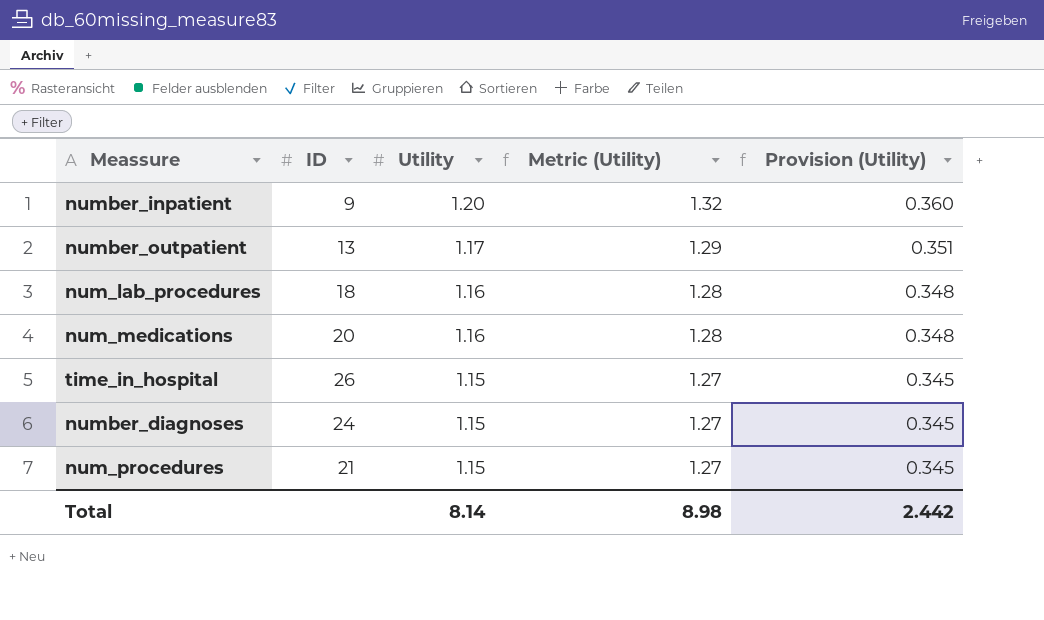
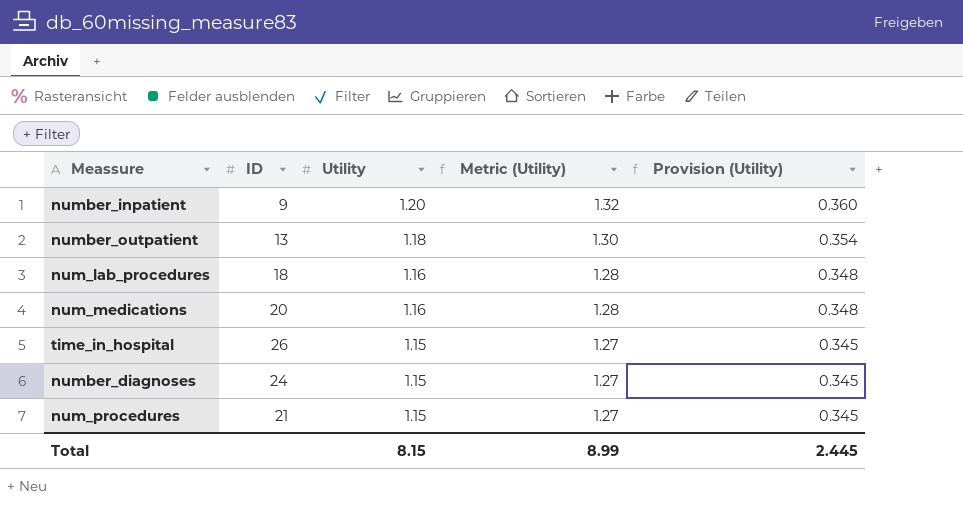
number_outpatient | Utility: 1.17 -> 1.18
number_outpatient | Metric (Utility): 1.29 -> 1.30
number_outpatient | Provision (Utility): 0.351 -> 0.354
Total | Utility: 8.14 -> 8.15
Total | Metric (Utility): 8.98 -> 8.99
Total | Provision (Utility): 2.442 -> 2.445

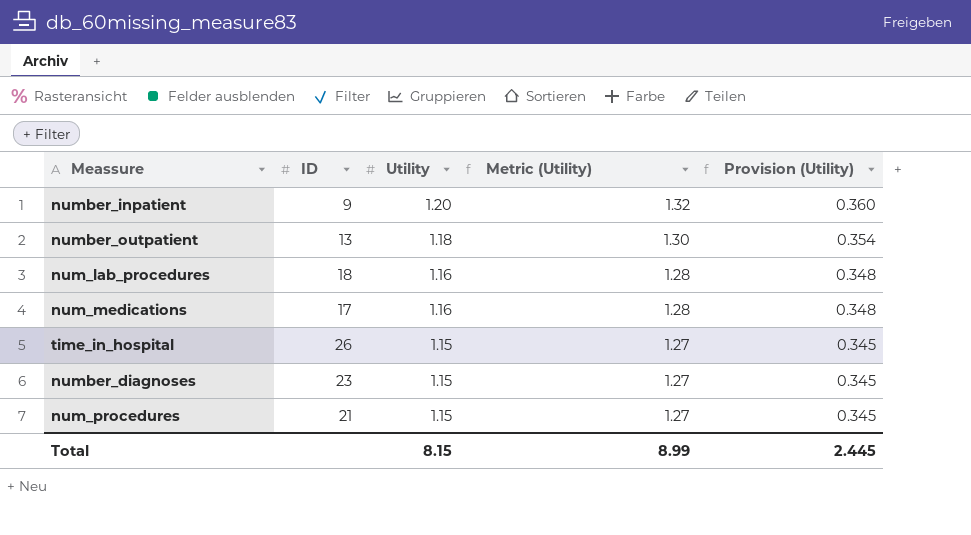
num_medications | ID: 20 -> 17
number_diagnoses | ID: 24 -> 23

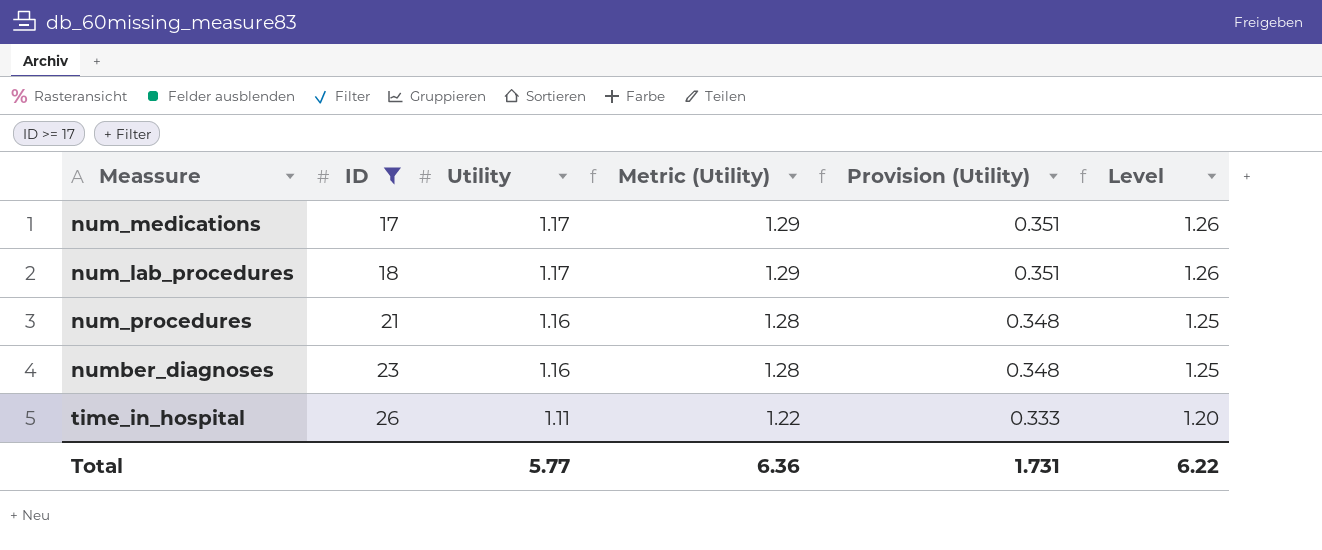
filter: none -> ID >= 17
row order: Utility descending -> ID ascending
column Level | formula: none -> [Utility] * 1.08
num_medications | Utility: 1.16 -> 1.17
num_medications | Metric (Utility): 1.28 -> 1.29
num_medications | Provision (Utility): 0.348 -> 0.351
num_lab_procedures | Utility: 1.16 -> 1.17
num_lab_procedures | Metric (Utility): 1.28 -> 1.29
num_lab_procedures | Provision (Utility): 0.348 -> 0.351
num_procedures | Utility: 1.15 -> 1.16
num_procedures | Metric (Utility): 1.27 -> 1.28
num_procedures | Provision (Utility): 0.345 -> 0.348
number_diagnoses | Utility: 1.15 -> 1.16
number_diagnoses | Metric (Utility): 1.27 -> 1.28
number_diagnoses | Provision (Utility): 0.345 -> 0.348
time_in_hospital | Utility: 1.15 -> 1.11
time_in_hospital | Metric (Utility): 1.27 -> 1.22
time_in_hospital | Provision (Utility): 0.345 -> 0.333
Total | Utility: 8.15 -> 5.77
Total | Metric (Utility): 8.99 -> 6.36
Total | Provision (Utility): 2.445 -> 1.731

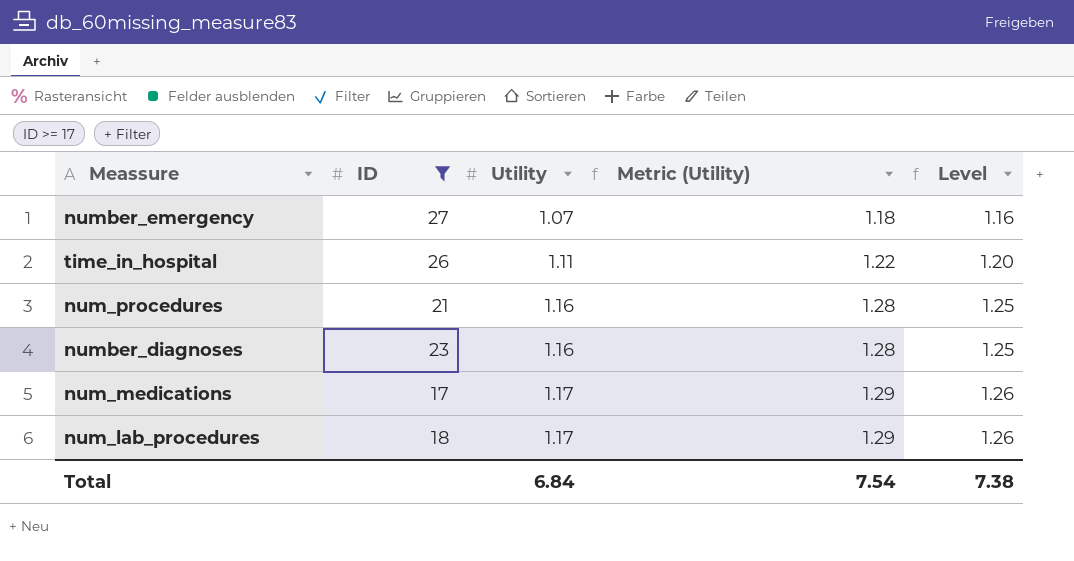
row order: ID ascending -> Utility ascending
column Provision (Utility) | formula: [Utility] * 0.3 -> none
row number_emergency: none -> 27 | 1.07 | 1.18 | 1.16
Total | Utility: 5.77 -> 6.84
Total | Metric (Utility): 6.36 -> 7.54
Total | Level: 6.22 -> 7.38

